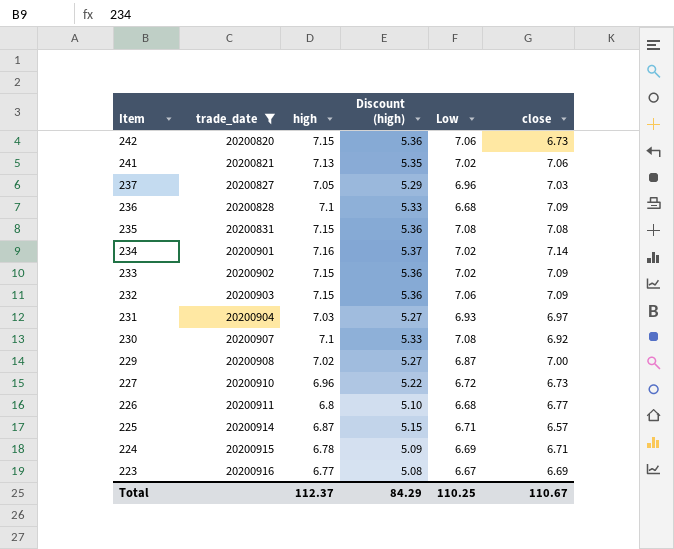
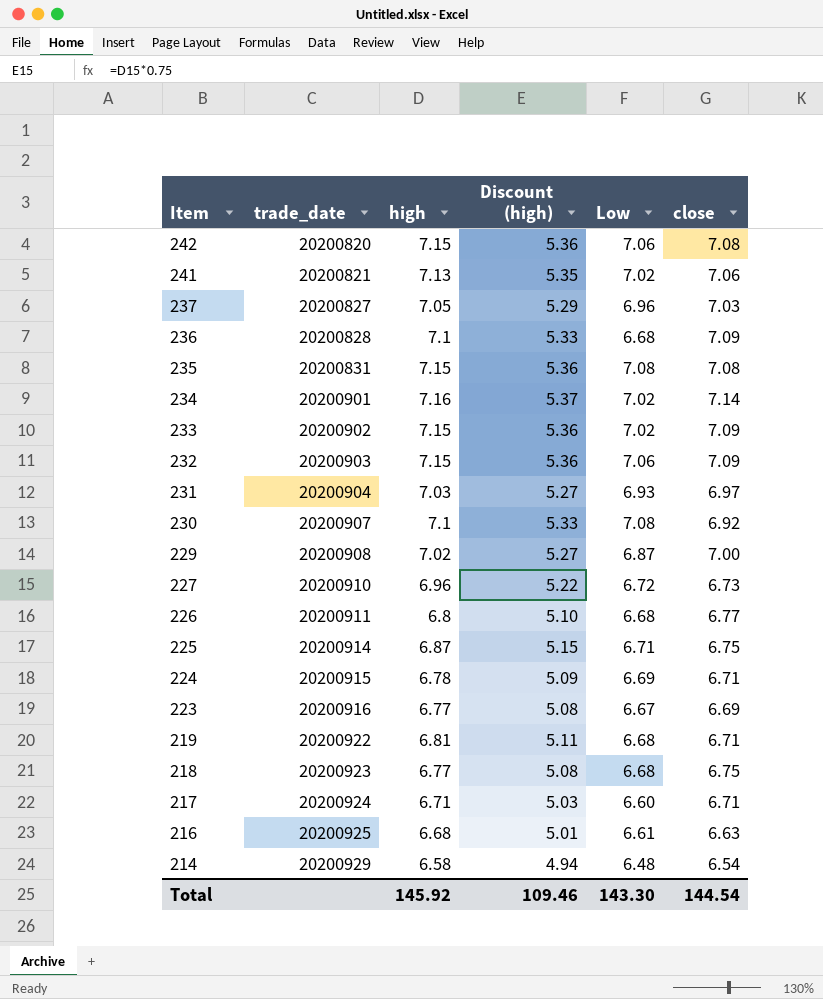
filter: trade_date <= 20200916 -> none
242 | close: 6.73 -> 7.08
225 | close: 6.57 -> 6.75
Total | high: 112.37 -> 145.92
Total | Discount (high): 84.29 -> 109.46
Total | Low: 110.25 -> 143.30
Total | close: 110.67 -> 144.54

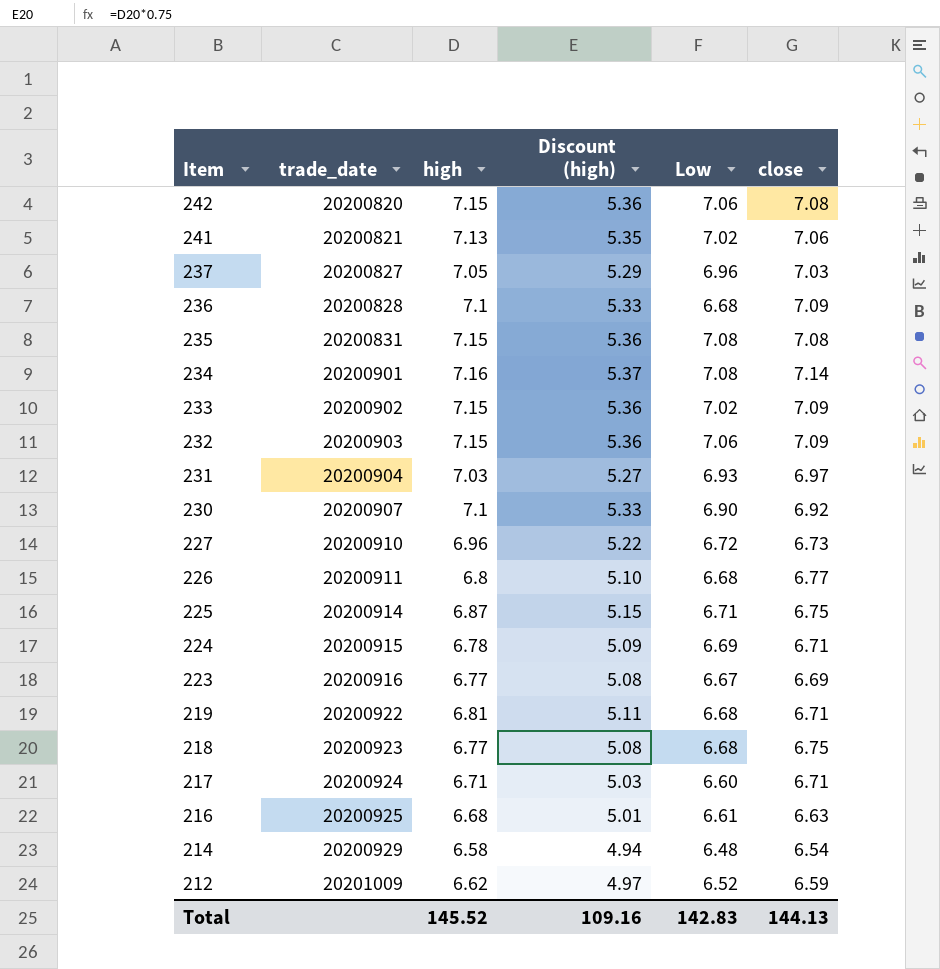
row 229: 20200908 | 7.02 | 5.27 | 6.87 | 7.00 -> none
234 | Low: 7.02 -> 7.08
230 | Low: 7.08 -> 6.90
row 212: none -> 20201009 | 6.62 | 4.97 | 6.52 | 6.59
Total | high: 145.92 -> 145.52
Total | Discount (high): 109.46 -> 109.16
Total | Low: 143.30 -> 142.83
Total | close: 144.54 -> 144.13

